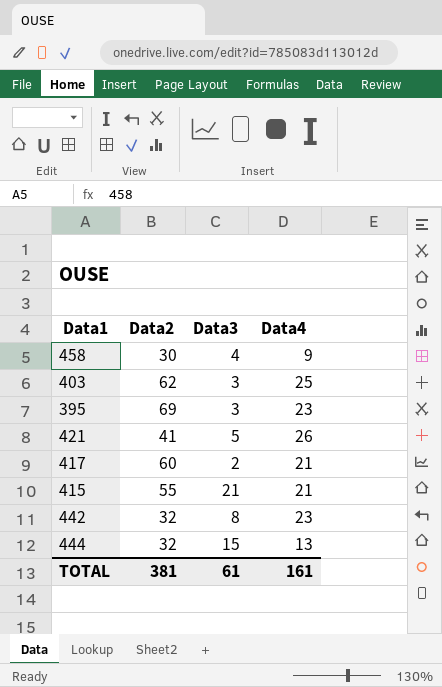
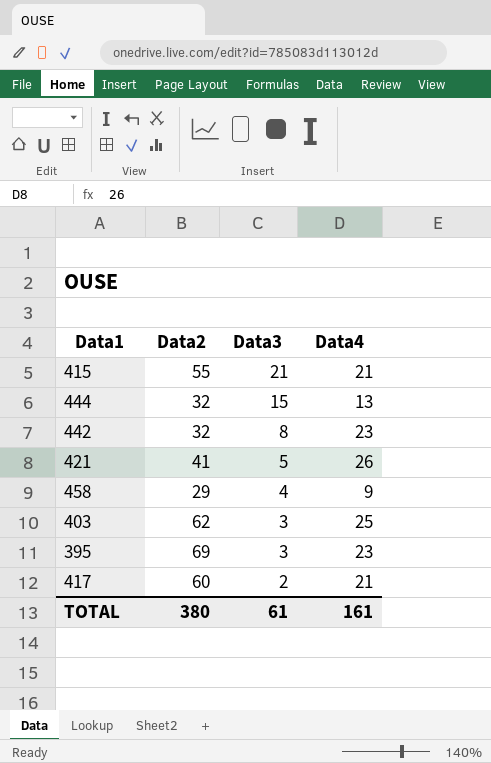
row order: none -> Data3 descending
458 | Data2: 30 -> 29
TOTAL | Data2: 381 -> 380

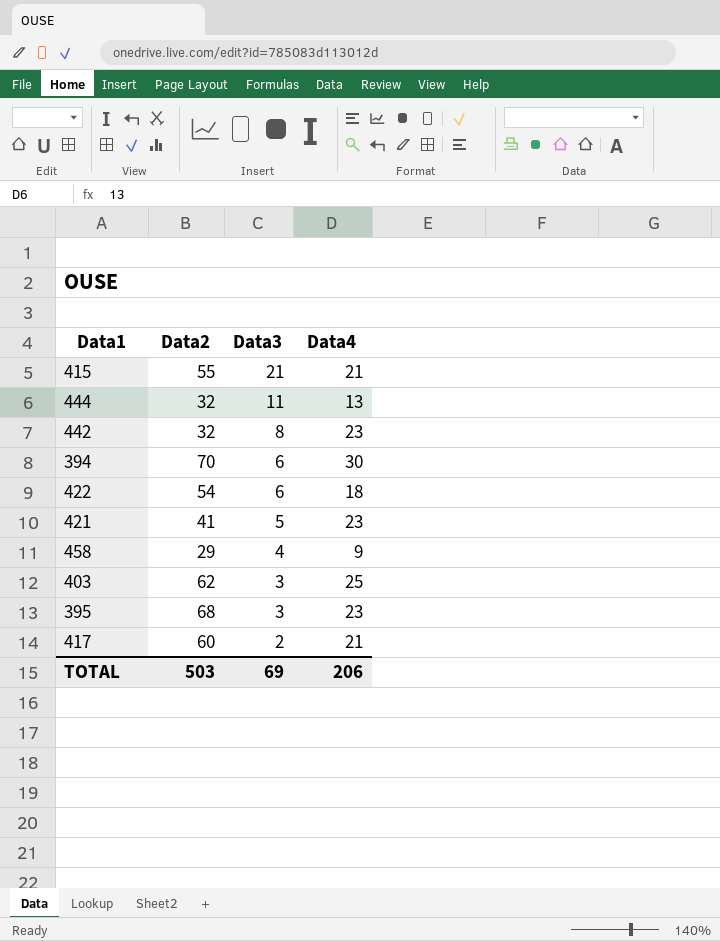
444 | Data3: 15 -> 11
row 394: none -> 70 | 6 | 30
row 422: none -> 54 | 6 | 18
421 | Data4: 26 -> 23
395 | Data2: 69 -> 68
TOTAL | Data2: 380 -> 503
TOTAL | Data3: 61 -> 69
TOTAL | Data4: 161 -> 206

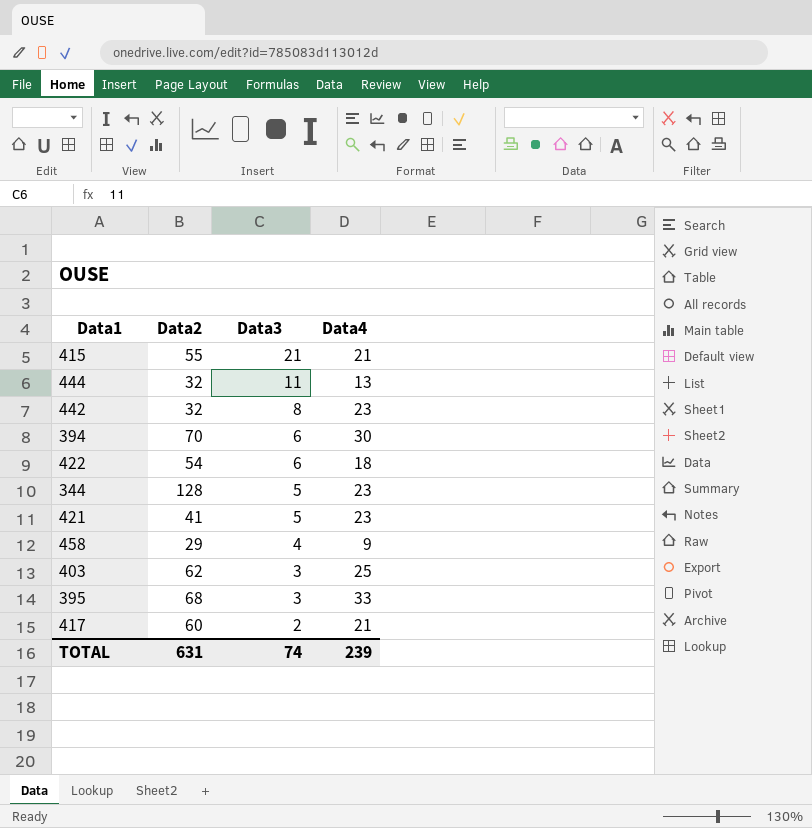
row 344: none -> 128 | 5 | 23
395 | Data4: 23 -> 33
TOTAL | Data2: 503 -> 631
TOTAL | Data3: 69 -> 74
TOTAL | Data4: 206 -> 239

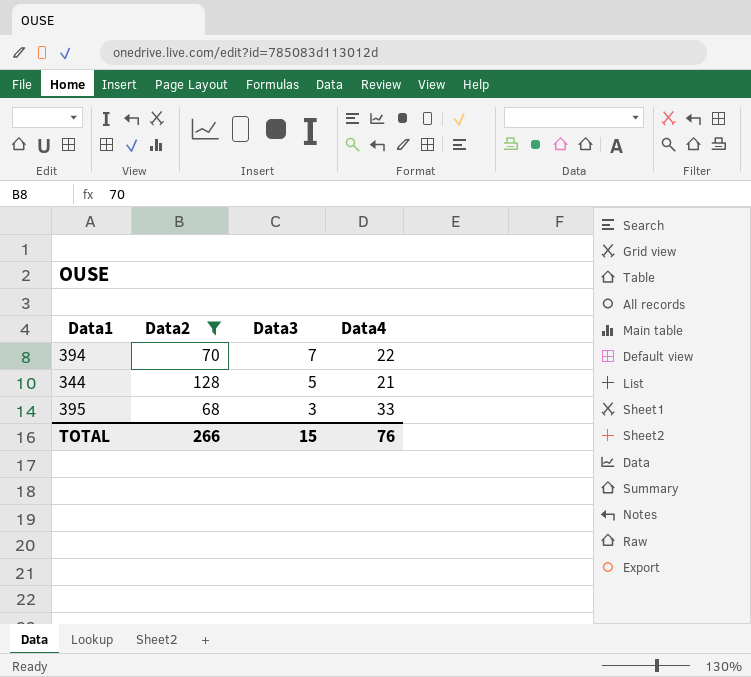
filter: none -> Data2 >= 68
394 | Data3: 6 -> 7
394 | Data4: 30 -> 22
344 | Data4: 23 -> 21
TOTAL | Data2: 631 -> 266
TOTAL | Data3: 74 -> 15
TOTAL | Data4: 239 -> 76

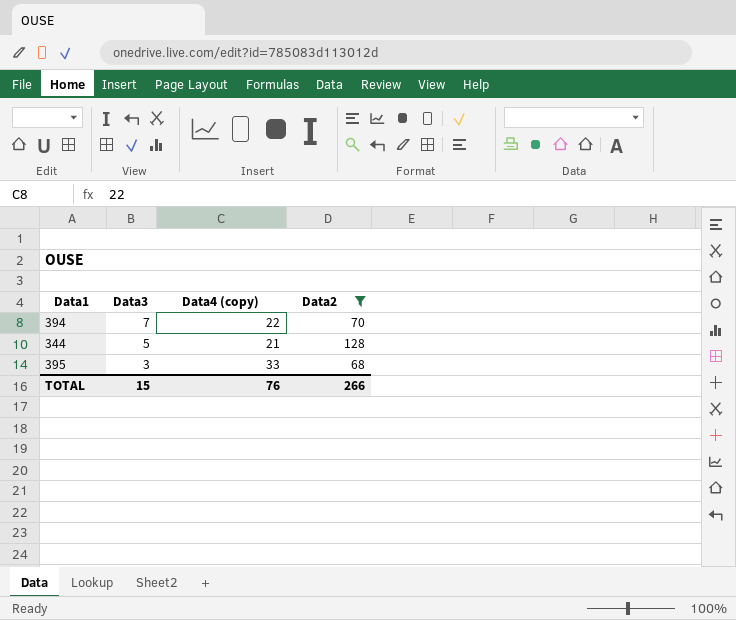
column name: Data4 -> Data4 (copy)
column Data2 | position: 2 -> 4

